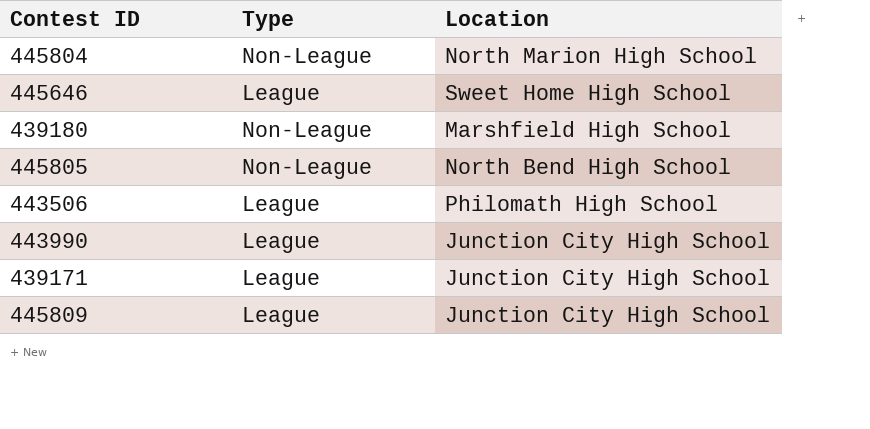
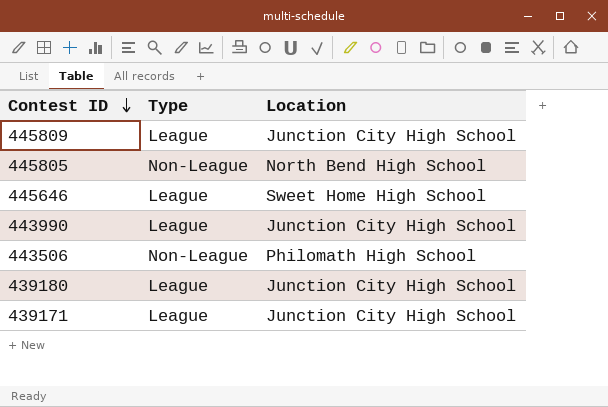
row order: none -> Contest ID descending
row 445804: Non-League | North Marion High School -> none
443506 | Type: League -> Non-League
439180 | Type: Non-League -> League
439180 | Location: Marshfield High School -> Junction City High School

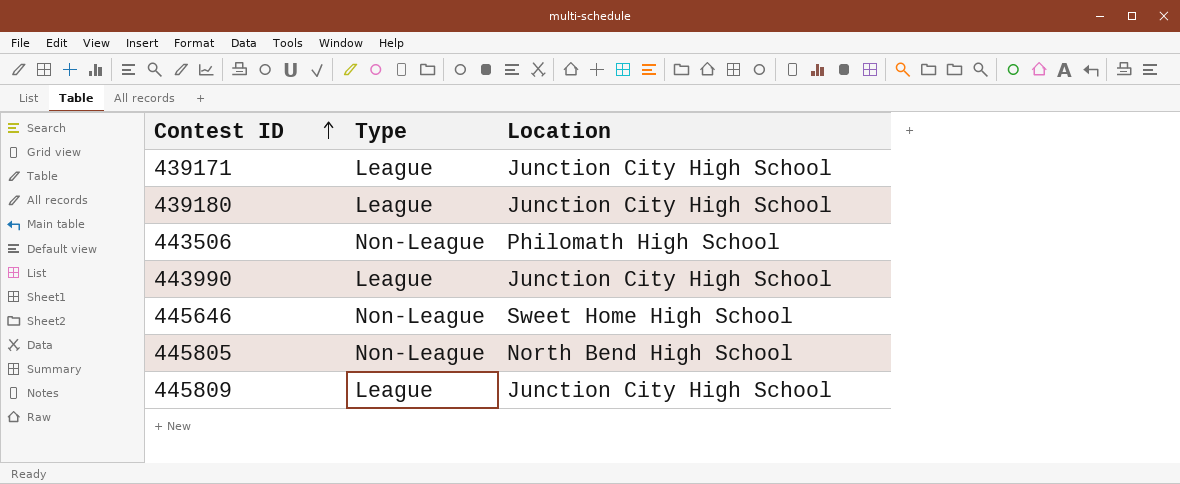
row order: Contest ID descending -> Contest ID ascending
445646 | Type: League -> Non-League

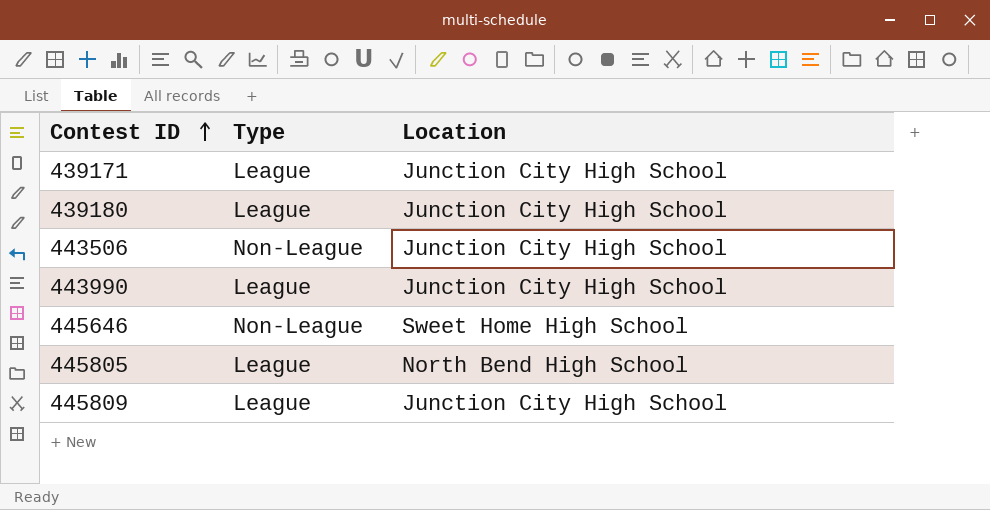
443506 | Location: Philomath High School -> Junction City High School
445805 | Type: Non-League -> League

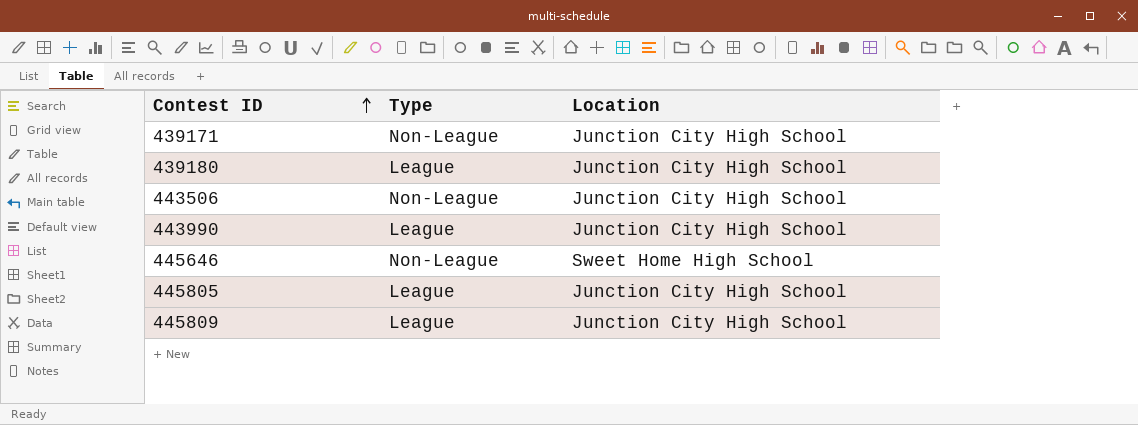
439171 | Type: League -> Non-League
445805 | Location: North Bend High School -> Junction City High School

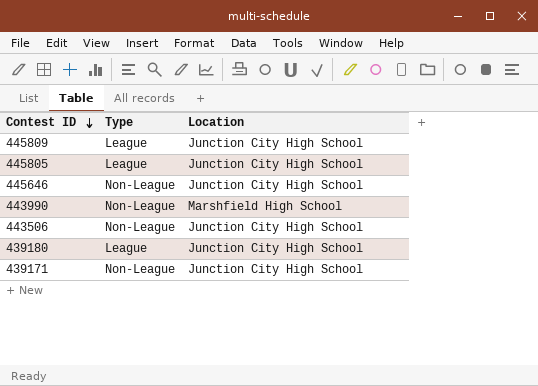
row order: Contest ID ascending -> Contest ID descending
445646 | Location: Sweet Home High School -> Junction City High School
443990 | Type: League -> Non-League
443990 | Location: Junction City High School -> Marshfield High School

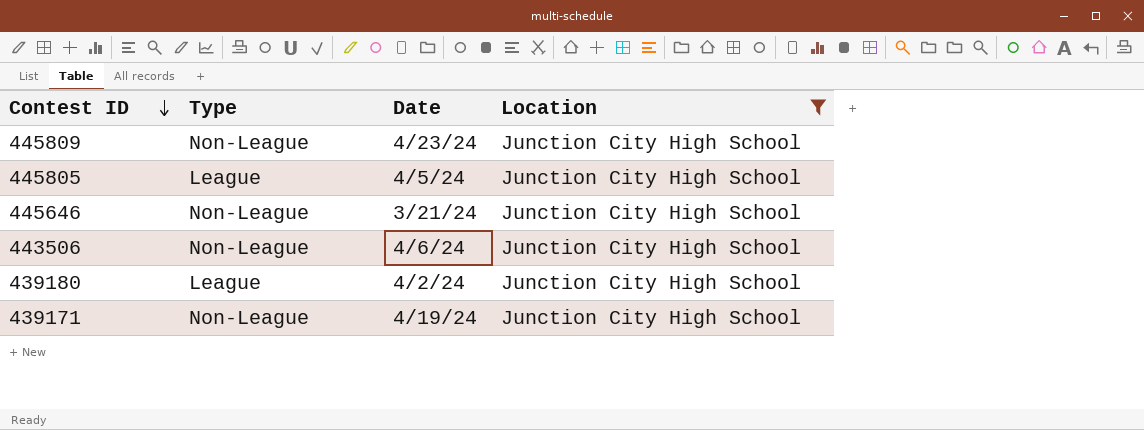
filter: none -> Location = Junction City High School
column Date | position: none -> 3
445809 | Type: League -> Non-League

